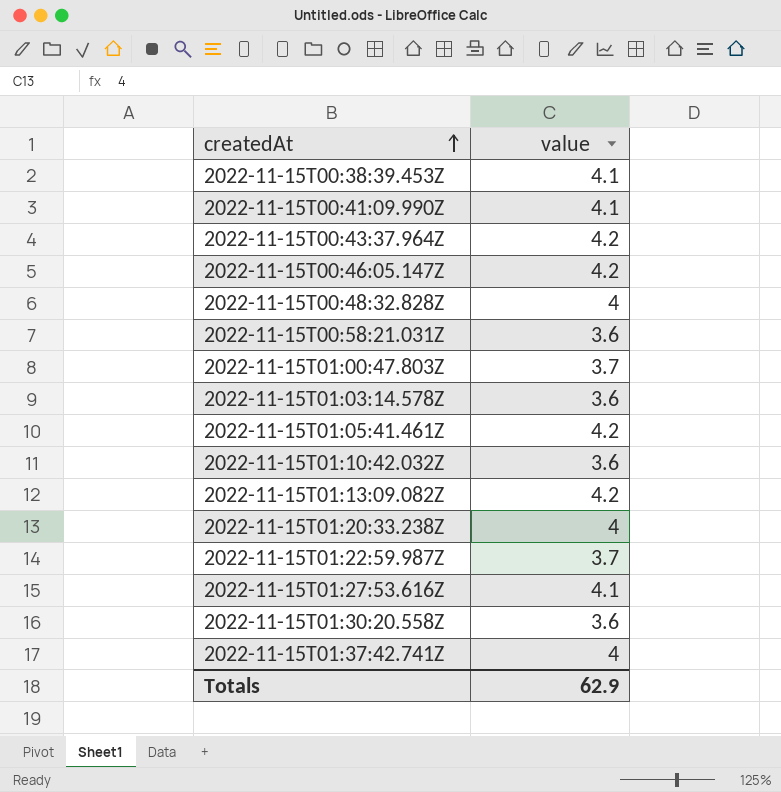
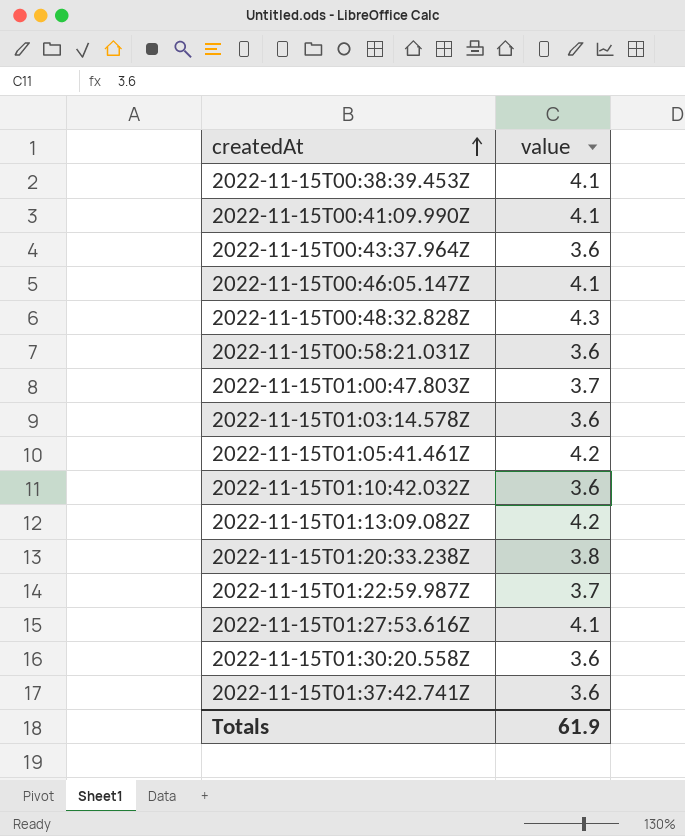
2022-11-15T00:43:37.964Z | value: 4.2 -> 3.6
2022-11-15T00:46:05.147Z | value: 4.2 -> 4.1
2022-11-15T00:48:32.828Z | value: 4 -> 4.3
2022-11-15T01:20:33.238Z | value: 4 -> 3.8
2022-11-15T01:37:42.741Z | value: 4 -> 3.6
Totals | value: 62.9 -> 61.9

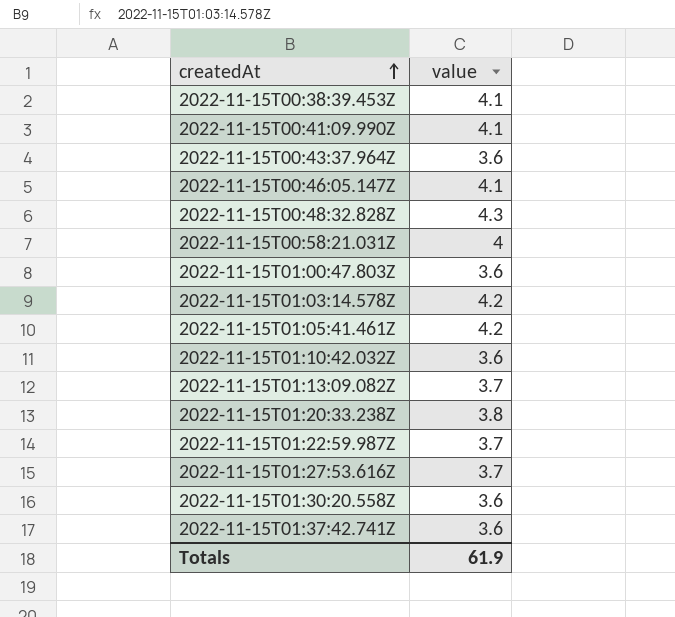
2022-11-15T00:58:21.031Z | value: 3.6 -> 4
2022-11-15T01:00:47.803Z | value: 3.7 -> 3.6
2022-11-15T01:03:14.578Z | value: 3.6 -> 4.2
2022-11-15T01:13:09.082Z | value: 4.2 -> 3.7
2022-11-15T01:27:53.616Z | value: 4.1 -> 3.7

